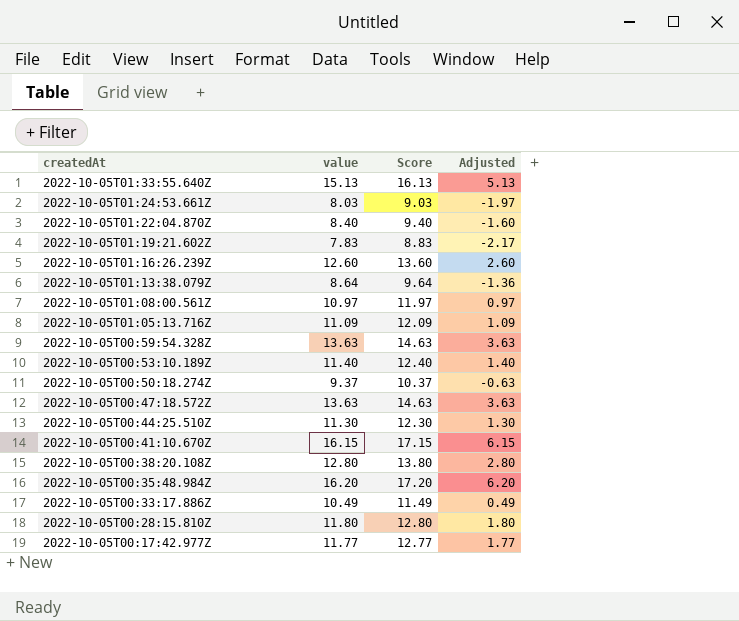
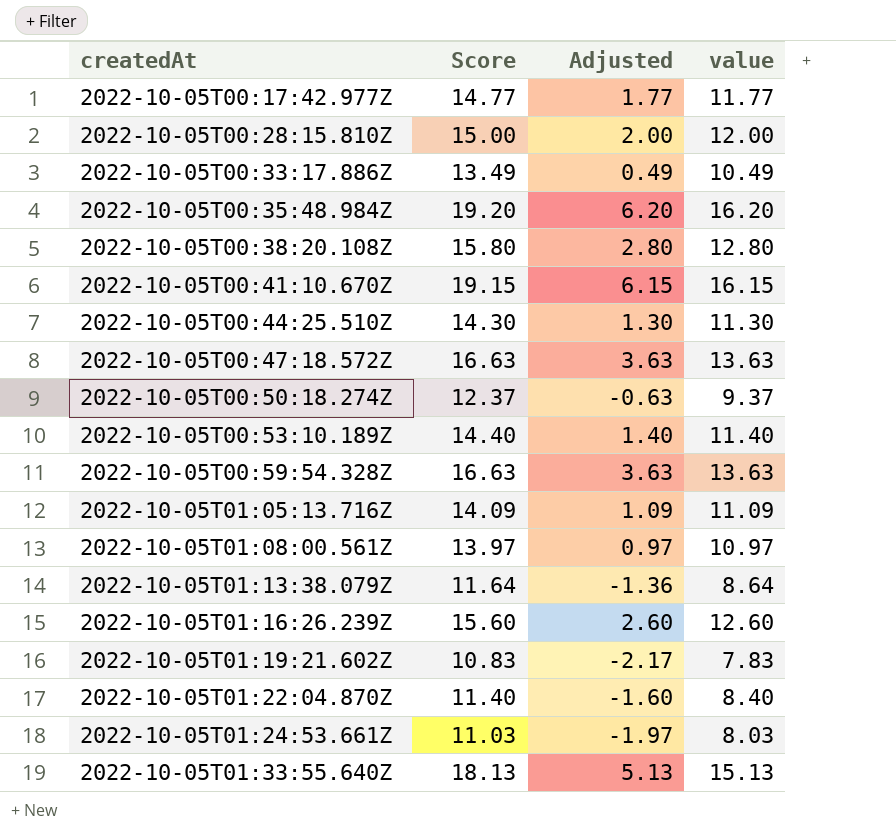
row order: createdAt descending -> createdAt ascending
column Score | formula: [value] + 1 -> [value] + 3
column value | position: 2 -> 4
2022-10-05T00:28:15.810Z | Adjusted: 1.80 -> 2.00
2022-10-05T00:28:15.810Z | value: 11.80 -> 12.00

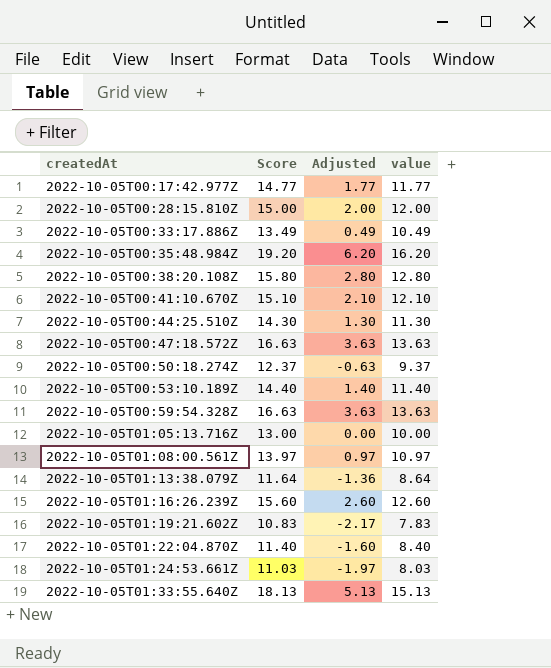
2022-10-05T00:41:10.670Z | Score: 19.15 -> 15.10
2022-10-05T00:41:10.670Z | Adjusted: 6.15 -> 2.10
2022-10-05T00:41:10.670Z | value: 16.15 -> 12.10
2022-10-05T01:05:13.716Z | Score: 14.09 -> 13.00
2022-10-05T01:05:13.716Z | Adjusted: 1.09 -> 0.00
2022-10-05T01:05:13.716Z | value: 11.09 -> 10.00

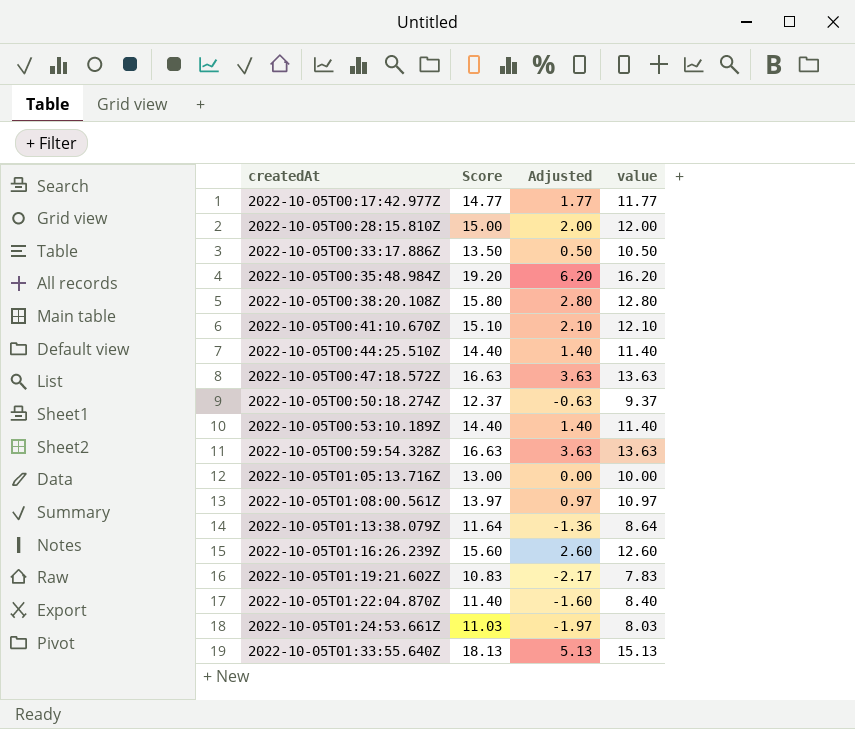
2022-10-05T00:33:17.886Z | Score: 13.49 -> 13.50
2022-10-05T00:33:17.886Z | Adjusted: 0.49 -> 0.50
2022-10-05T00:33:17.886Z | value: 10.49 -> 10.50
2022-10-05T00:44:25.510Z | Score: 14.30 -> 14.40
2022-10-05T00:44:25.510Z | Adjusted: 1.30 -> 1.40
2022-10-05T00:44:25.510Z | value: 11.30 -> 11.40

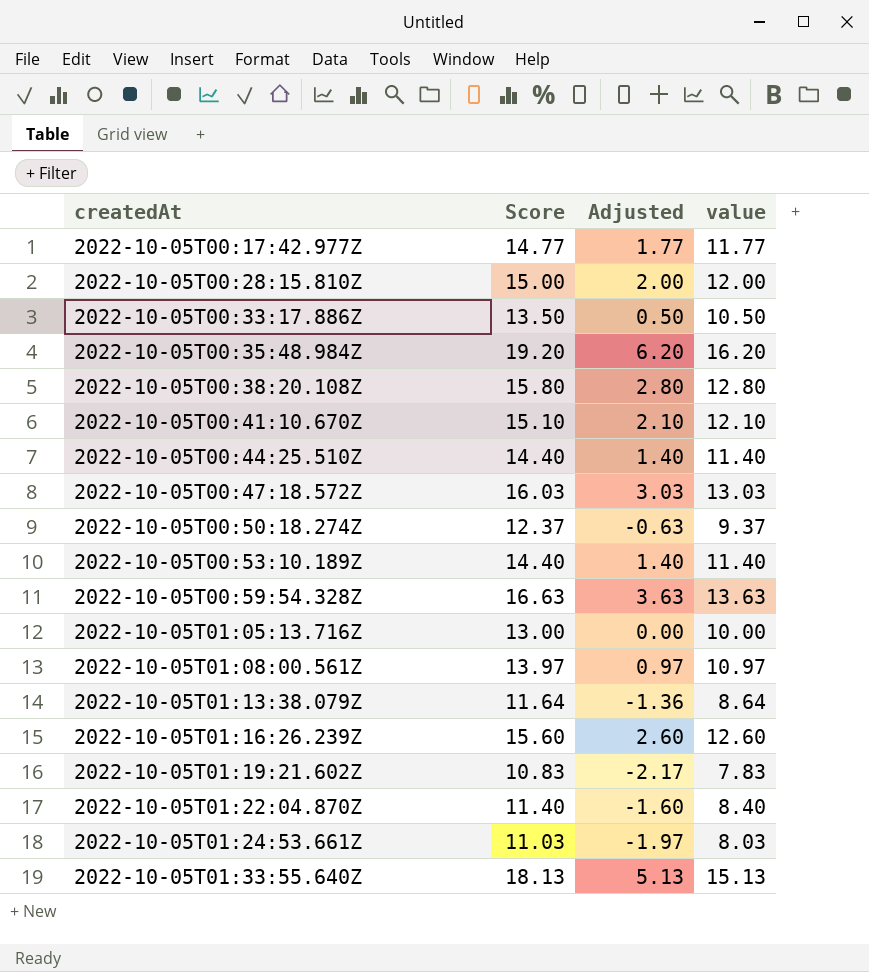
2022-10-05T00:47:18.572Z | Score: 16.63 -> 16.03
2022-10-05T00:47:18.572Z | Adjusted: 3.63 -> 3.03
2022-10-05T00:47:18.572Z | value: 13.63 -> 13.03

